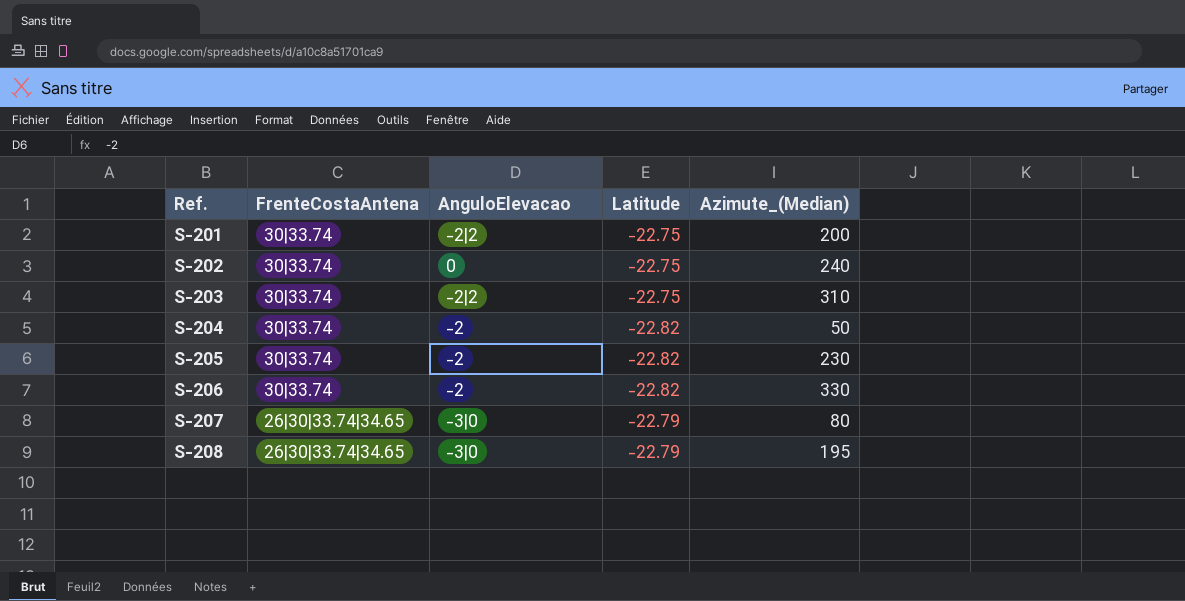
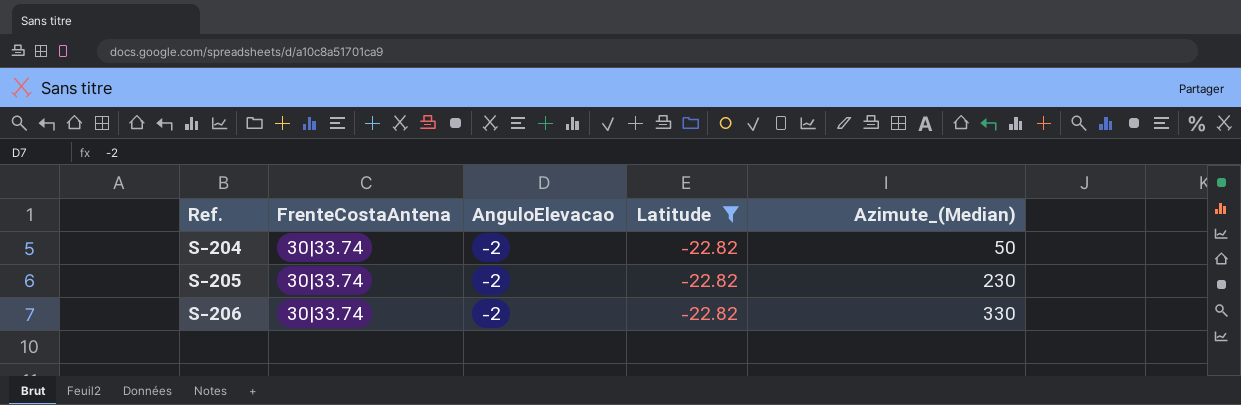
filter: none -> Latitude = -22.82

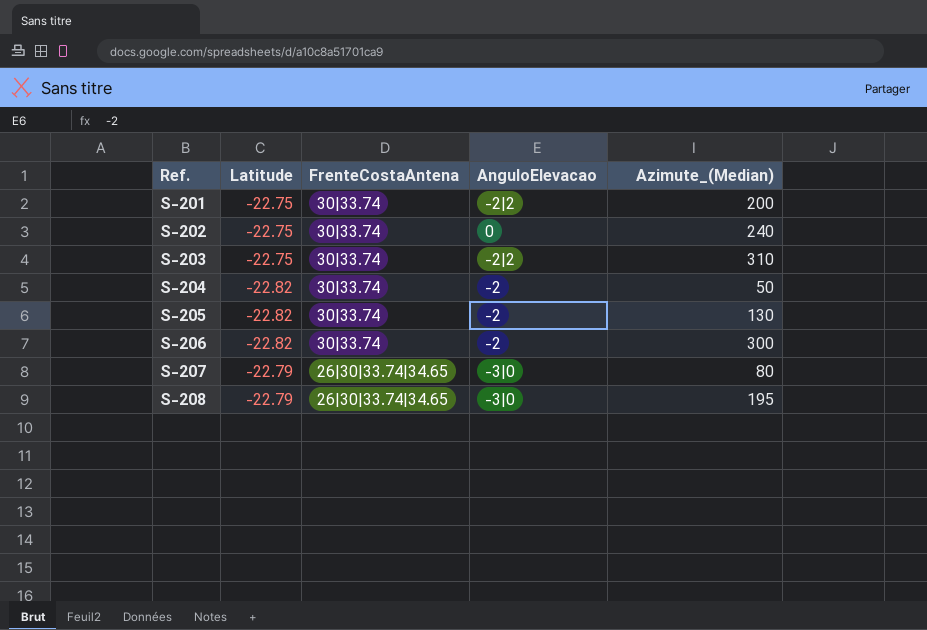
filter: Latitude = -22.82 -> none
column Latitude | position: 4 -> 2
S-205 | Azimute_(Median): 230 -> 130
S-206 | Azimute_(Median): 330 -> 300

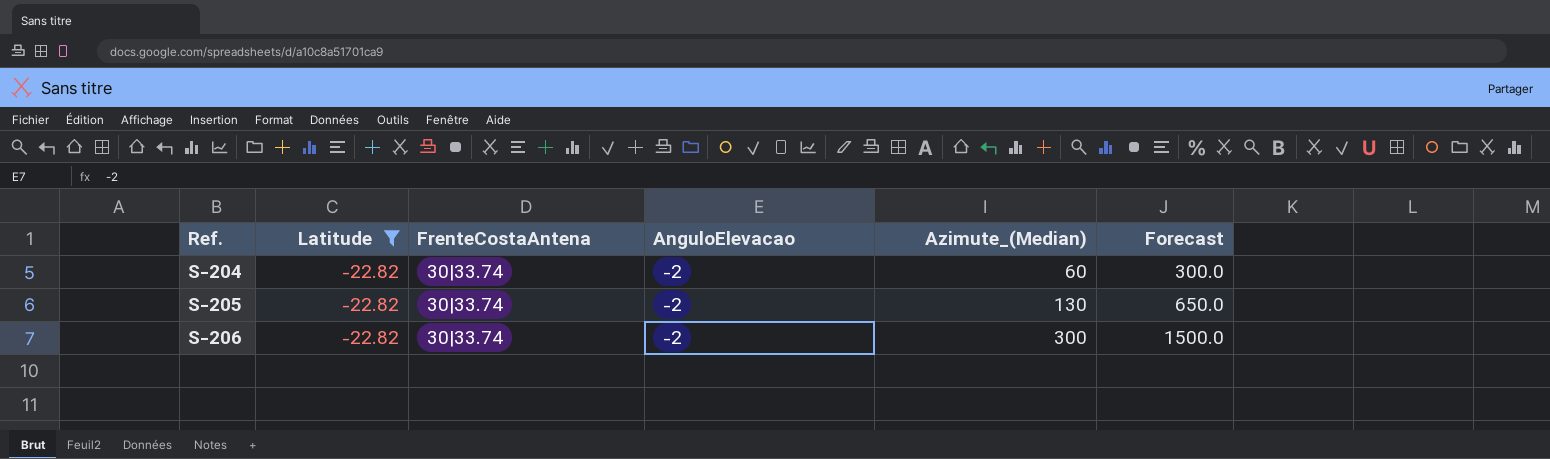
filter: none -> Latitude = -22.82
column Forecast | formula: none -> [Azimute_(Median)] * 5
S-204 | Azimute_(Median): 50 -> 60

